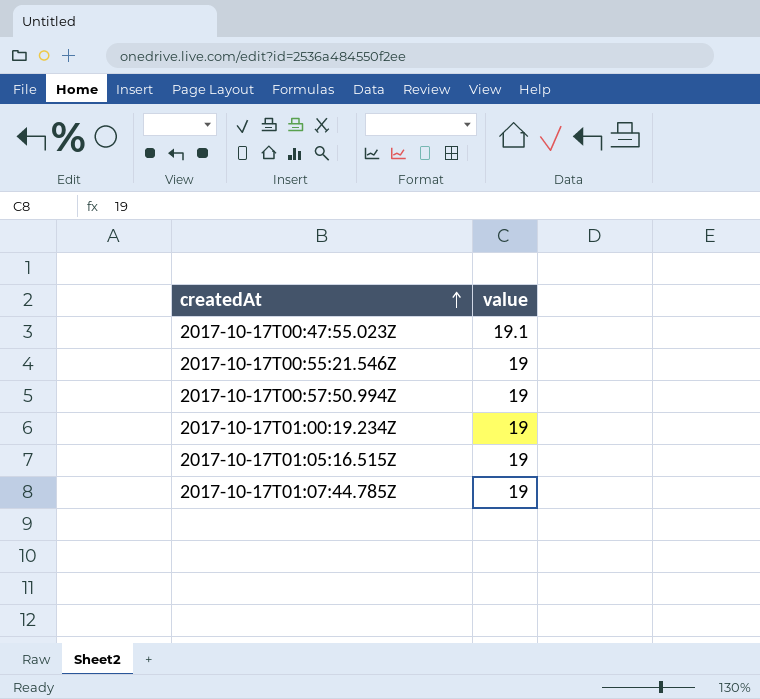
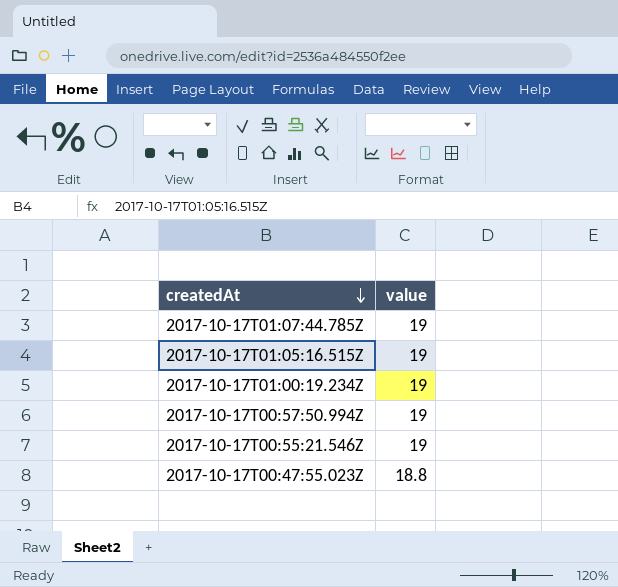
row order: createdAt ascending -> createdAt descending
2017-10-17T00:47:55.023Z | value: 19.1 -> 18.8

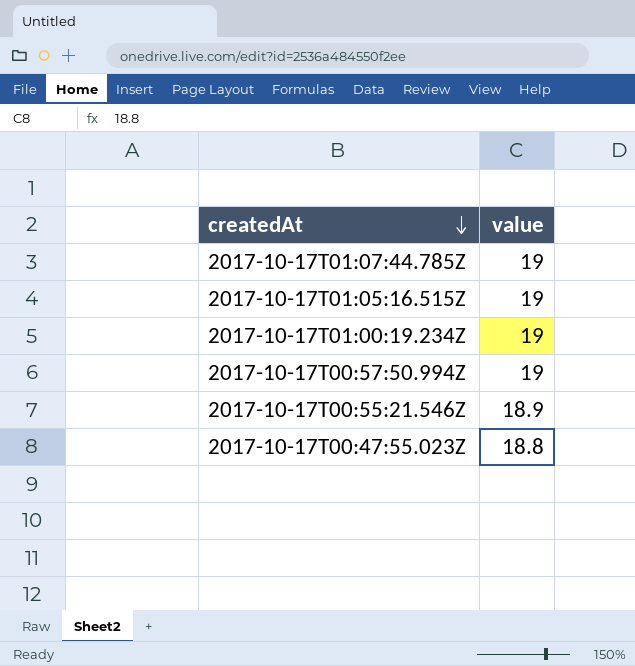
2017-10-17T00:55:21.546Z | value: 19 -> 18.9

